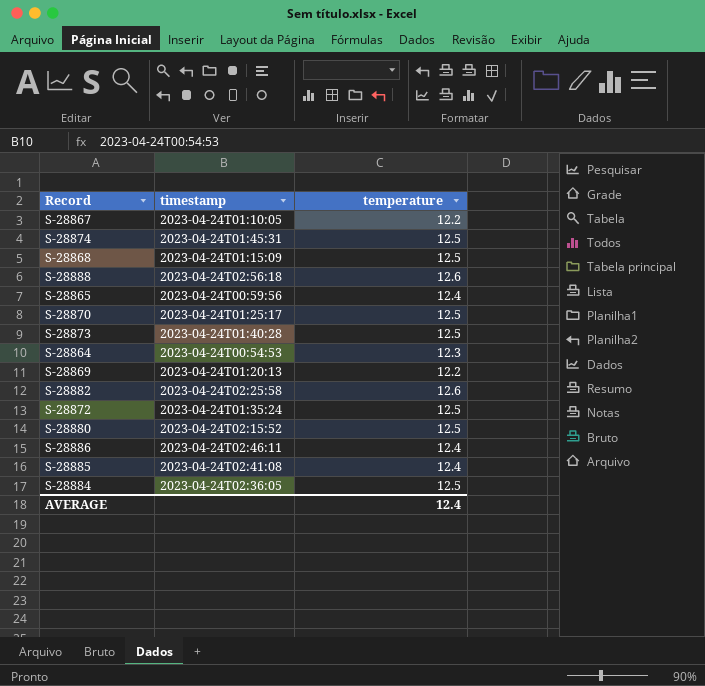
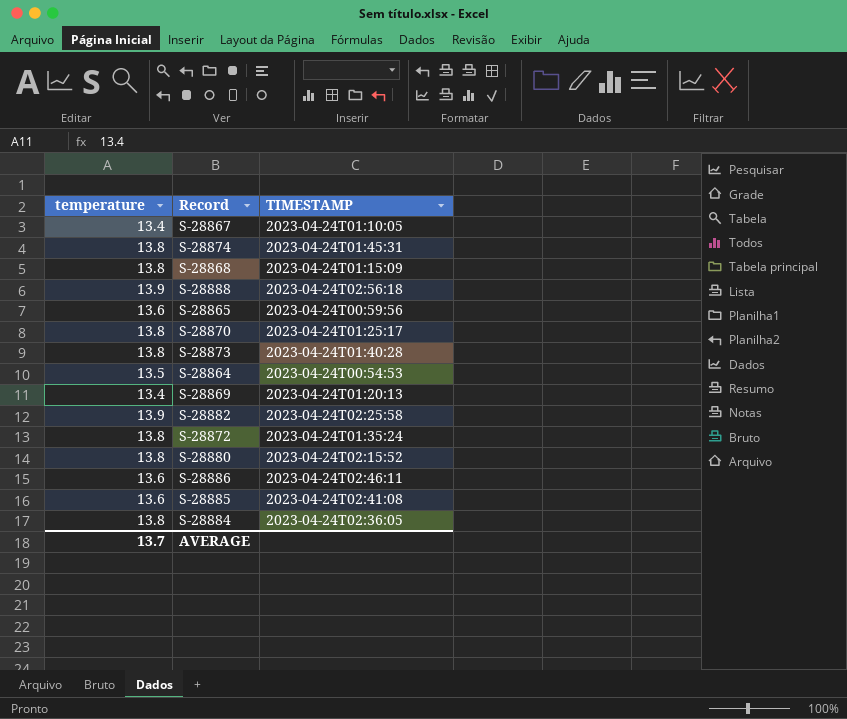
column temperature | position: 3 -> 1
column name: timestamp -> TIMESTAMP
S-28867 | temperature: 12.2 -> 13.4
S-28874 | temperature: 12.5 -> 13.8
S-28868 | temperature: 12.5 -> 13.8
S-28888 | temperature: 12.6 -> 13.9
S-28865 | temperature: 12.4 -> 13.6
S-28870 | temperature: 12.5 -> 13.8
S-28873 | temperature: 12.5 -> 13.8
S-28864 | temperature: 12.3 -> 13.5
S-28869 | temperature: 12.2 -> 13.4
S-28882 | temperature: 12.6 -> 13.9
S-28872 | temperature: 12.5 -> 13.8
S-28880 | temperature: 12.5 -> 13.8
S-28886 | temperature: 12.4 -> 13.6
S-28885 | temperature: 12.4 -> 13.6
S-28884 | temperature: 12.5 -> 13.8
AVERAGE | temperature: 12.4 -> 13.7

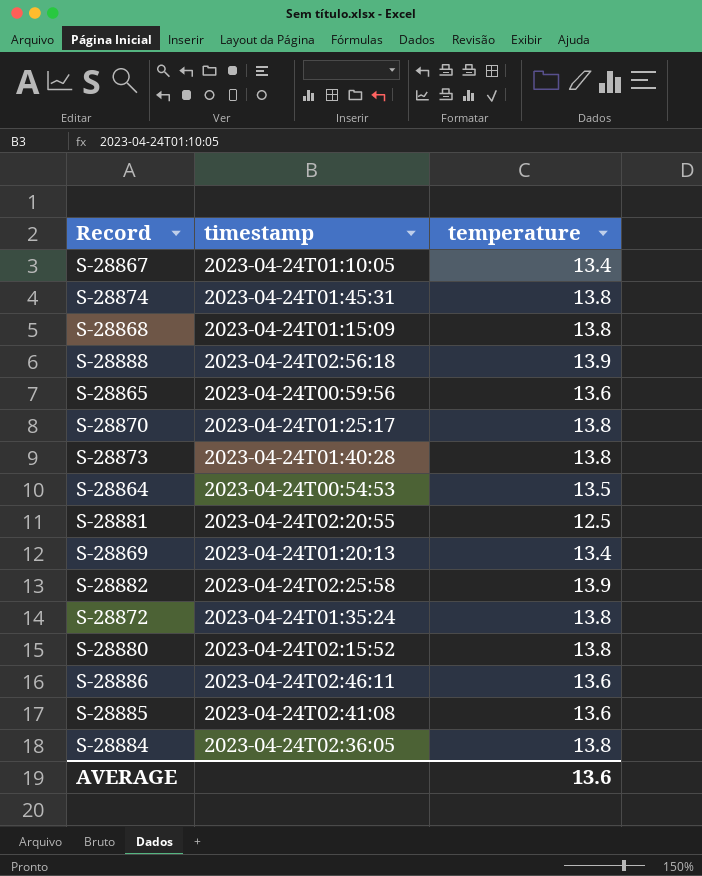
column name: TIMESTAMP -> timestamp
column temperature | position: 1 -> 3
row S-28881: none -> 2023-04-24T02:20:55 | 12.5
AVERAGE | temperature: 13.7 -> 13.6

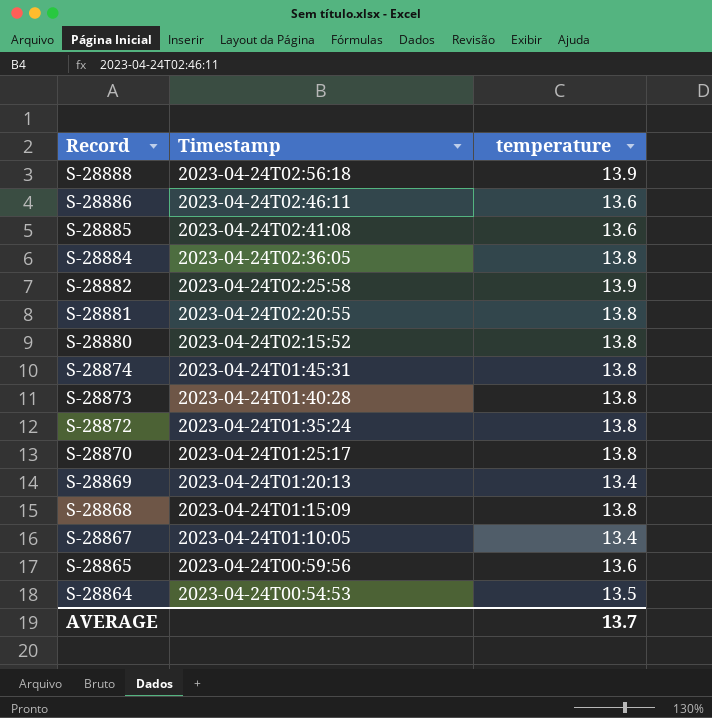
row order: none -> Record descending
column name: timestamp -> Timestamp
S-28881 | temperature: 12.5 -> 13.8
AVERAGE | temperature: 13.6 -> 13.7

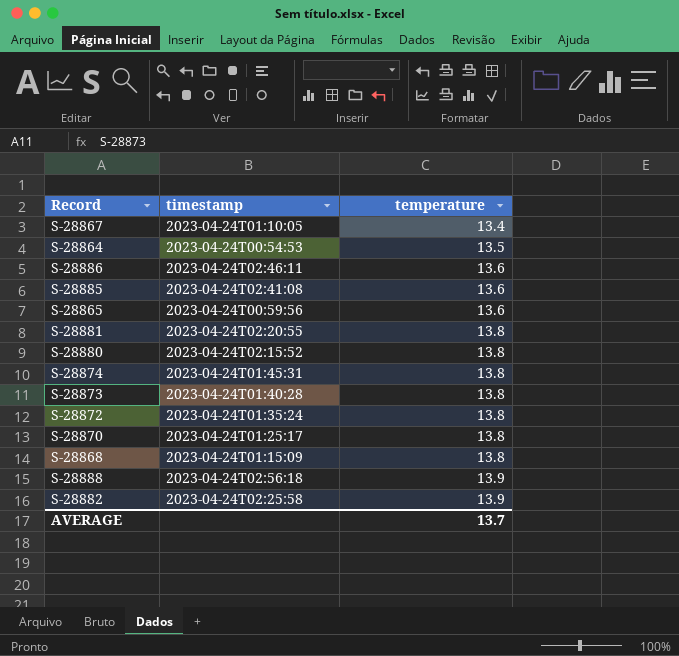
row order: Record descending -> temperature ascending
column name: Timestamp -> timestamp
row S-28884: 2023-04-24T02:36:05 | 13.8 -> none
row S-28869: 2023-04-24T01:20:13 | 13.4 -> none

